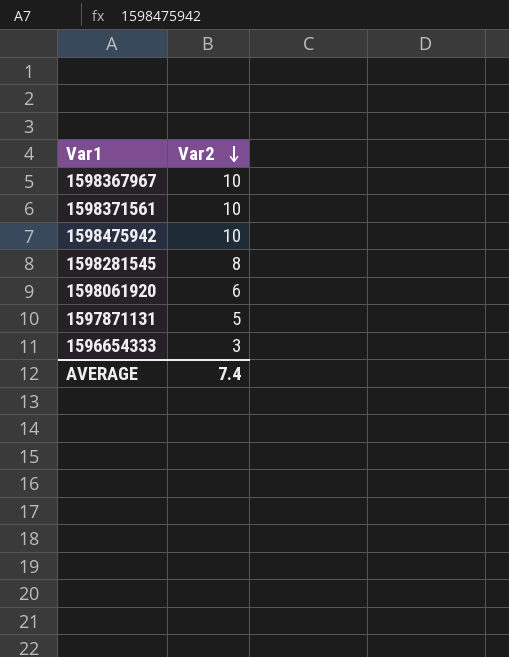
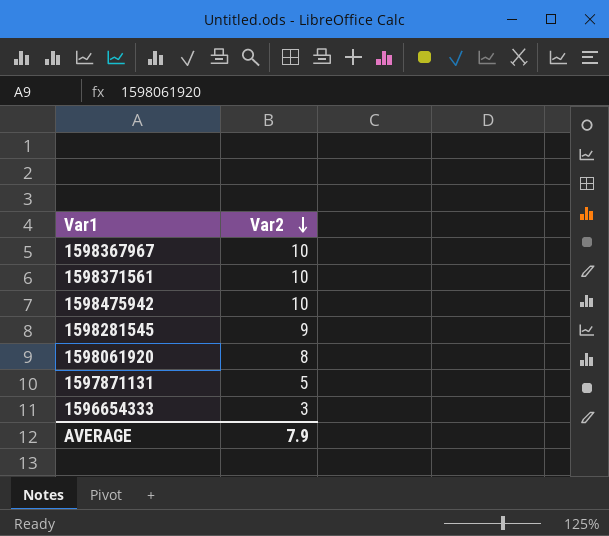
1598281545 | Var2: 8 -> 9
1598061920 | Var2: 6 -> 8
AVERAGE | Var2: 7.4 -> 7.9

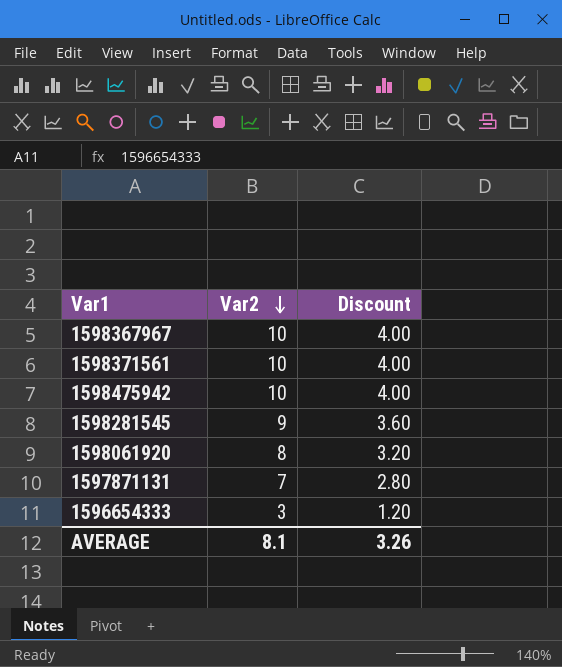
column Discount | formula: none -> [Var2] * 0.4
1597871131 | Var2: 5 -> 7
AVERAGE | Var2: 7.9 -> 8.1

